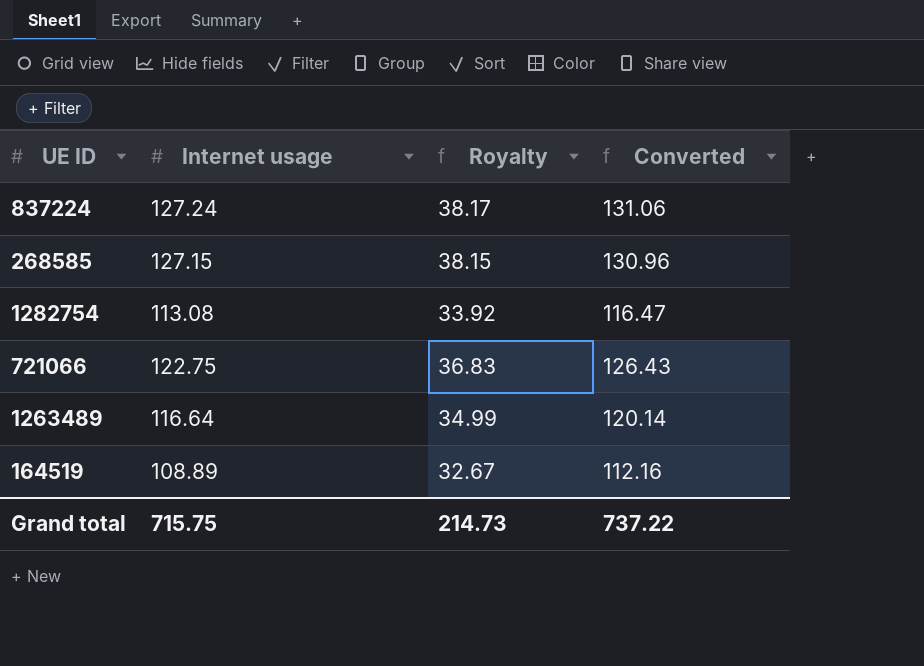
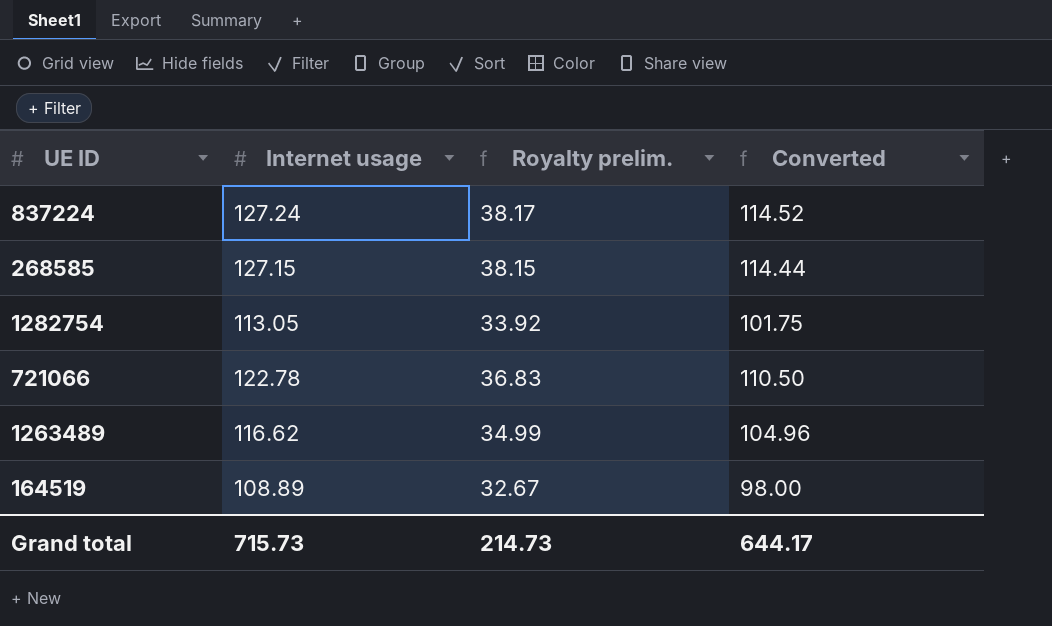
column name: Royalty -> Royalty prelim.
column Converted | formula: [Internet usage] * 1.03 -> [Internet usage] * 0.9
1282754 | Internet usage: 113.08 -> 113.05
721066 | Internet usage: 122.75 -> 122.78
1263489 | Internet usage: 116.64 -> 116.62
Grand total | Internet usage: 715.75 -> 715.73
Grand total | Converted: 737.22 -> 644.17

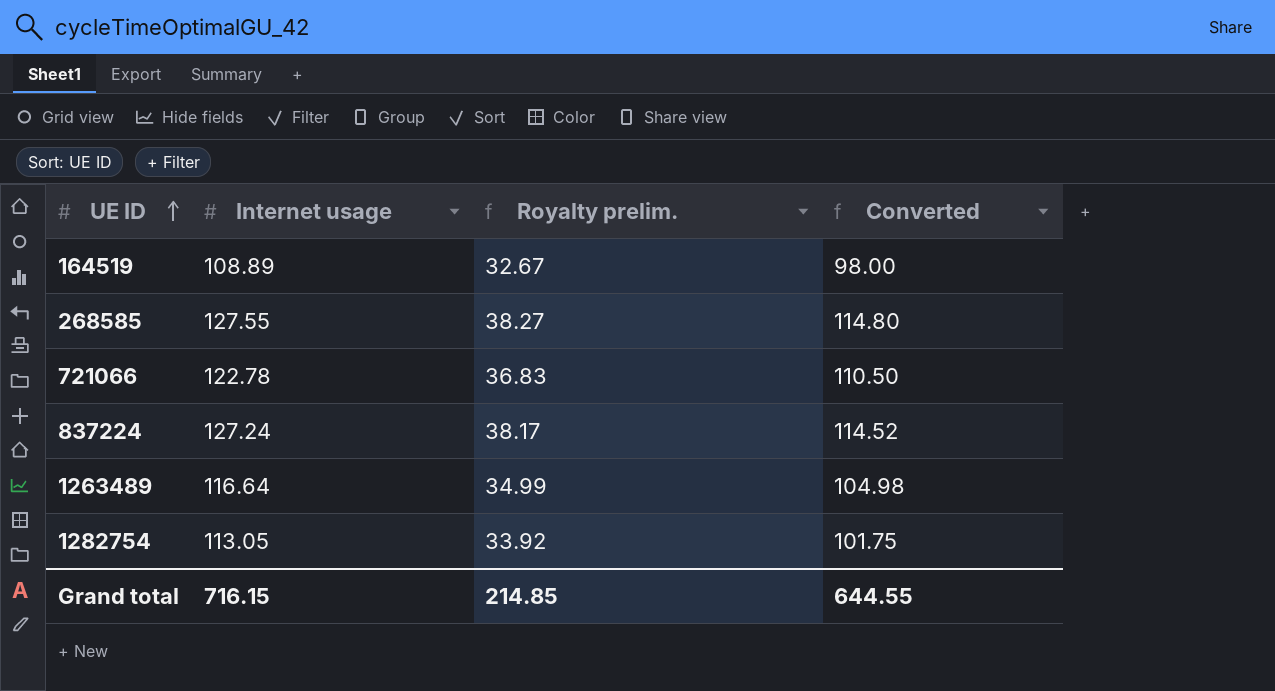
row order: none -> UE ID ascending
268585 | Internet usage: 127.15 -> 127.55
268585 | Royalty prelim.: 38.15 -> 38.27
268585 | Converted: 114.44 -> 114.80
1263489 | Internet usage: 116.62 -> 116.64
1263489 | Converted: 104.96 -> 104.98
Grand total | Internet usage: 715.73 -> 716.15
Grand total | Royalty prelim.: 214.73 -> 214.85
Grand total | Converted: 644.17 -> 644.55

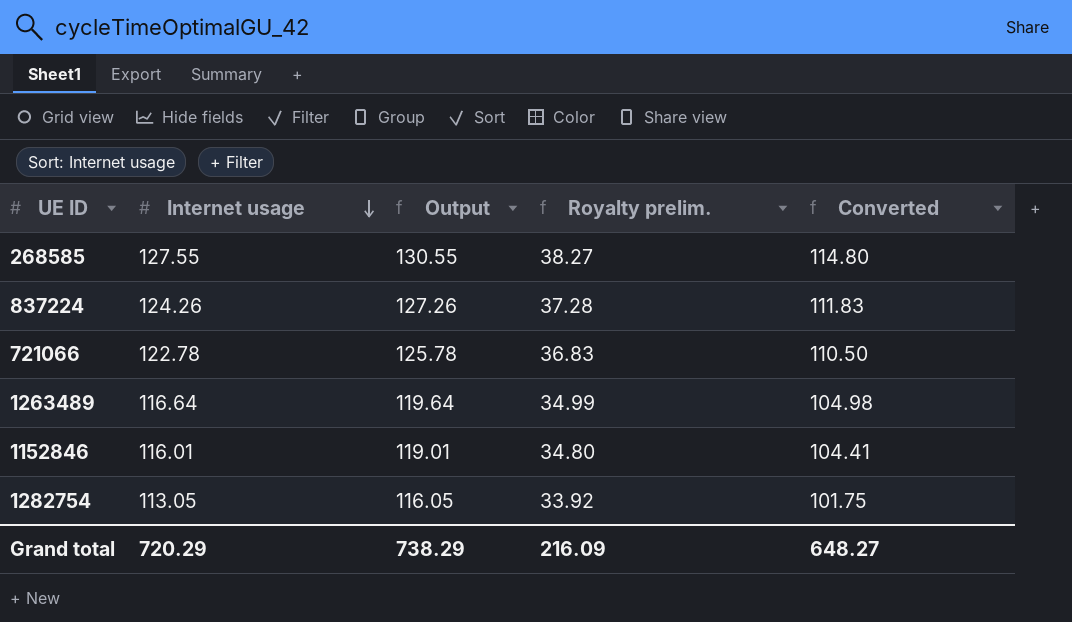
row order: UE ID ascending -> Internet usage descending
column Output | formula: none -> [Internet usage] + 3
row 164519: 108.89 | 32.67 | 98.00 -> none
837224 | Internet usage: 127.24 -> 124.26
837224 | Royalty prelim.: 38.17 -> 37.28
837224 | Converted: 114.52 -> 111.83
row 1152846: none -> 116.01 | 119.01 | 34.80 | 104.41
Grand total | Internet usage: 716.15 -> 720.29
Grand total | Royalty prelim.: 214.85 -> 216.09
Grand total | Converted: 644.55 -> 648.27

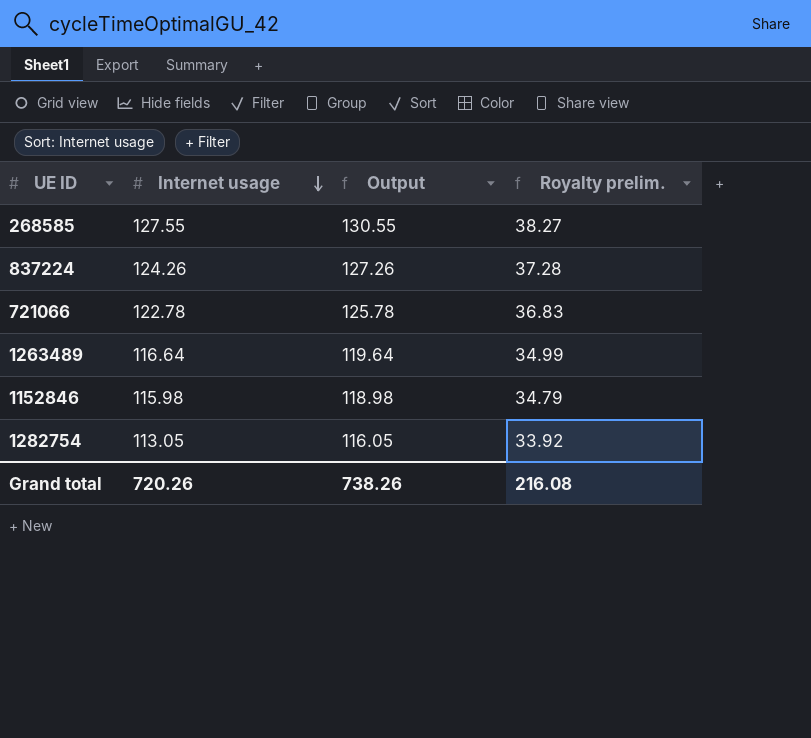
column Converted | formula: [Internet usage] * 0.9 -> none
1152846 | Internet usage: 116.01 -> 115.98
1152846 | Output: 119.01 -> 118.98
1152846 | Royalty prelim.: 34.80 -> 34.79
Grand total | Internet usage: 720.29 -> 720.26
Grand total | Output: 738.29 -> 738.26
Grand total | Royalty prelim.: 216.09 -> 216.08

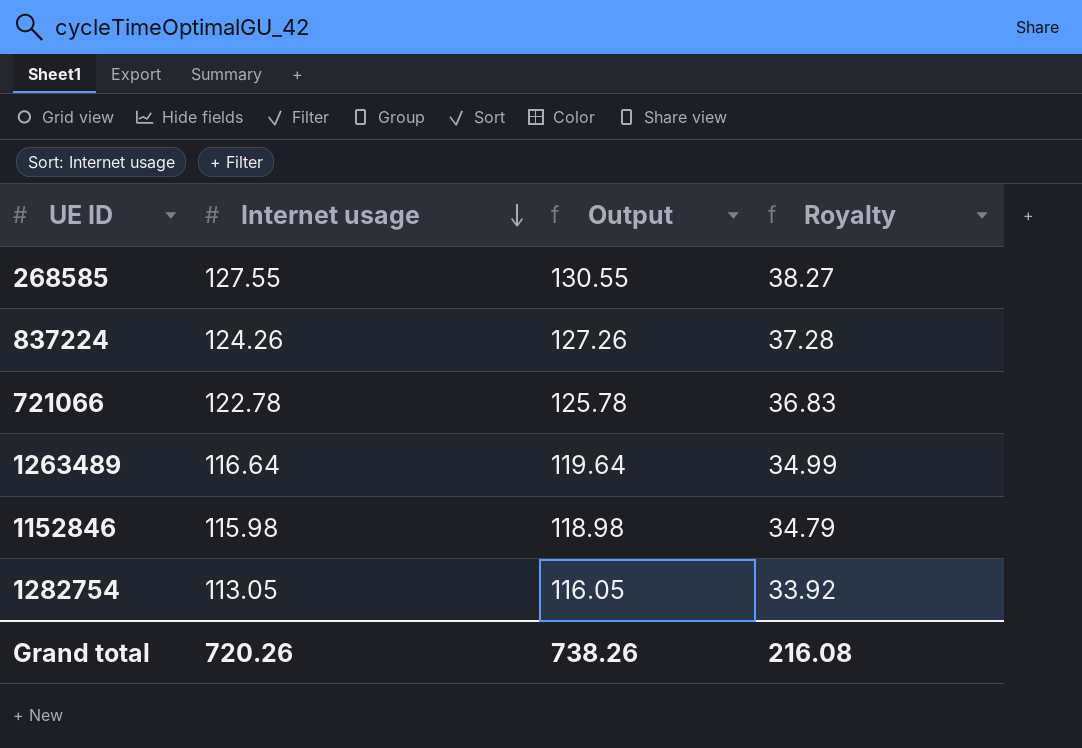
column name: Royalty prelim. -> Royalty

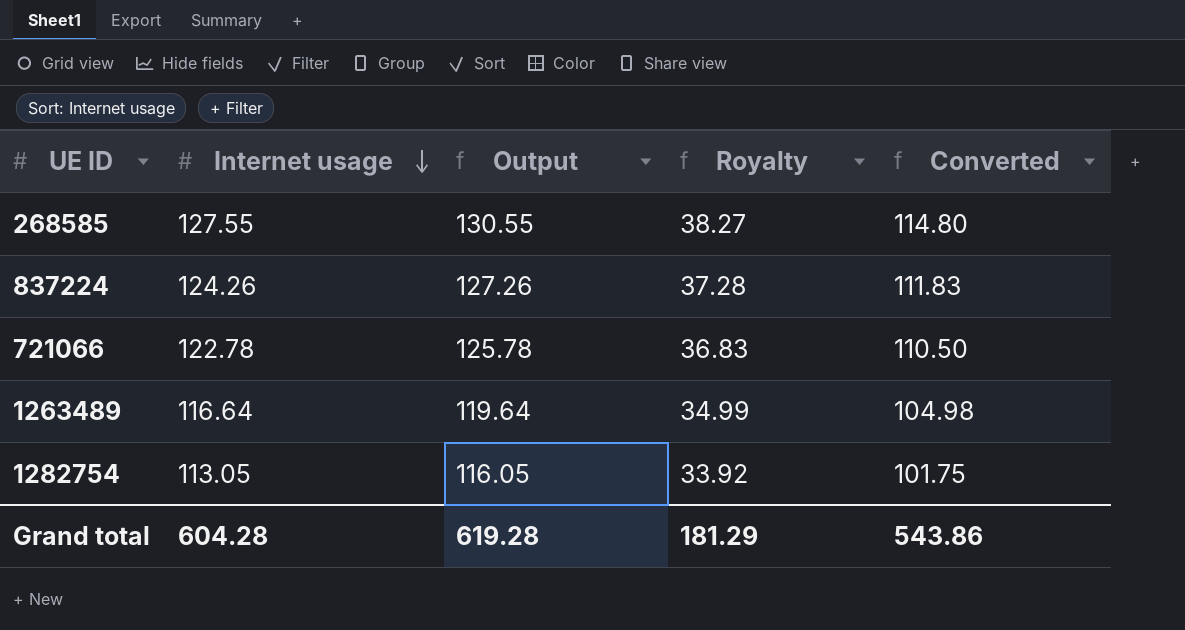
column Converted | formula: none -> [Internet usage] * 0.9
row 1152846: 115.98 | 118.98 | 34.79 -> none
Grand total | Internet usage: 720.26 -> 604.28
Grand total | Output: 738.26 -> 619.28
Grand total | Royalty: 216.08 -> 181.29

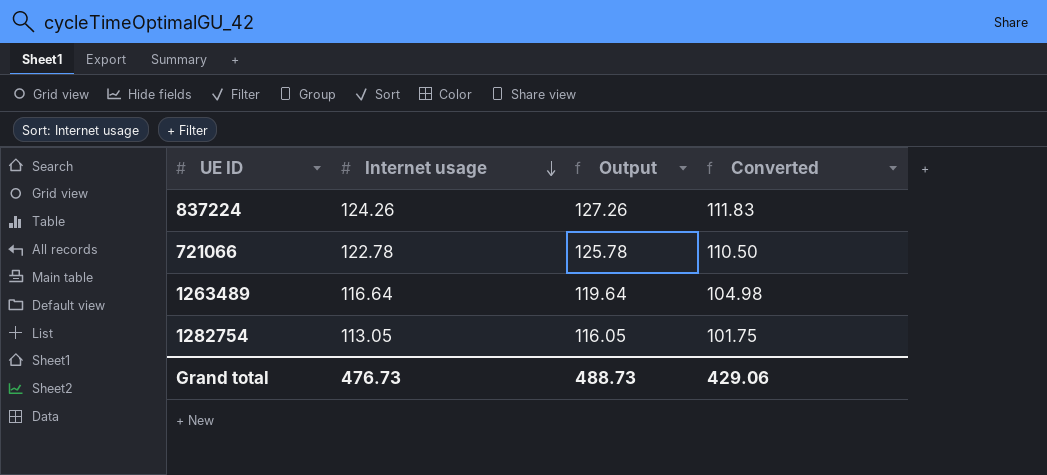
column Royalty | formula: [Internet usage] * 0.3 -> none
row 268585: 127.55 | 130.55 | 38.27 | 114.80 -> none
Grand total | Internet usage: 604.28 -> 476.73
Grand total | Output: 619.28 -> 488.73
Grand total | Converted: 543.86 -> 429.06

